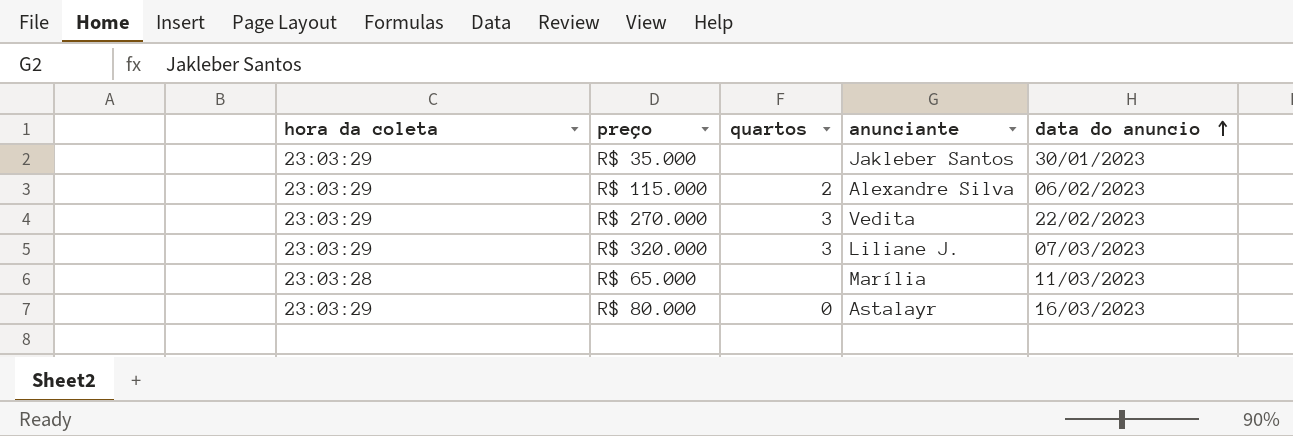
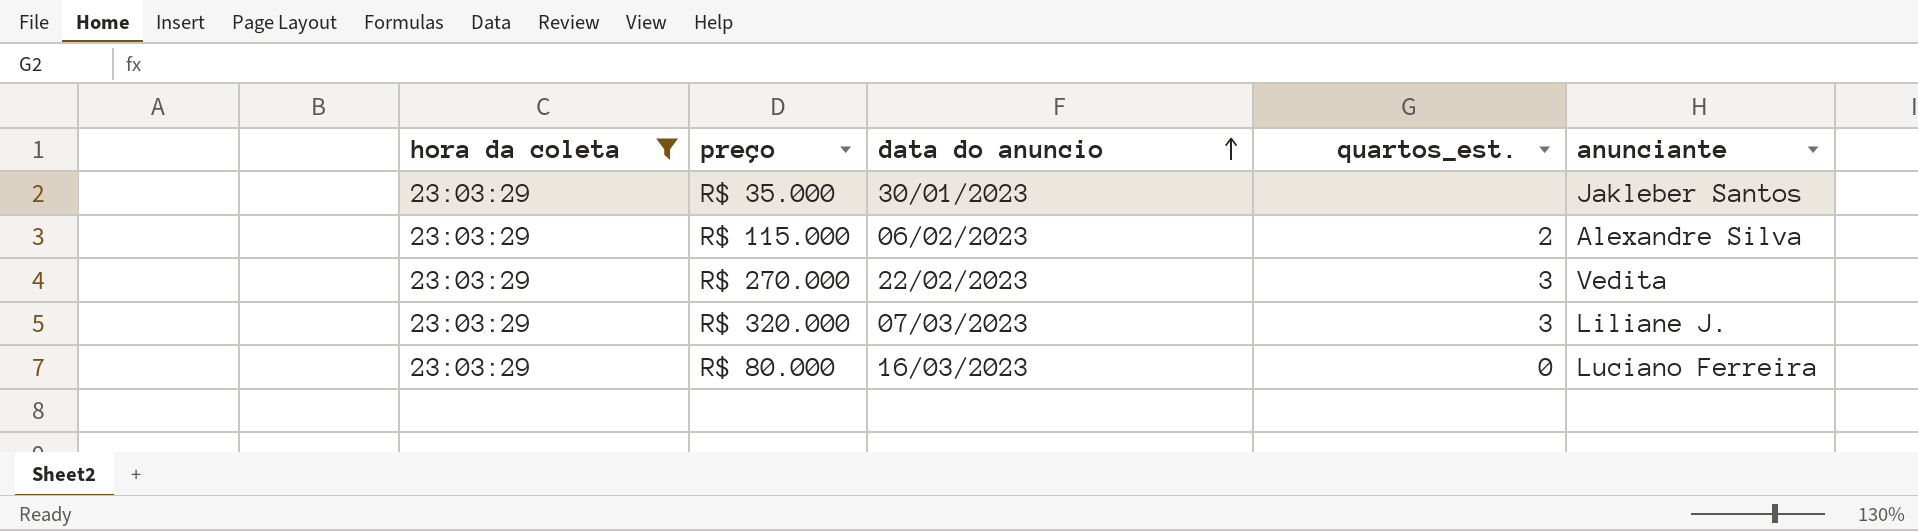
filter: none -> hora da coleta = 23:03:29
column data do anuncio | position: 5 -> 3
column name: quartos -> quartos_est.
R$ 80.000 | anunciante: Astalayr -> Luciano Ferreira

